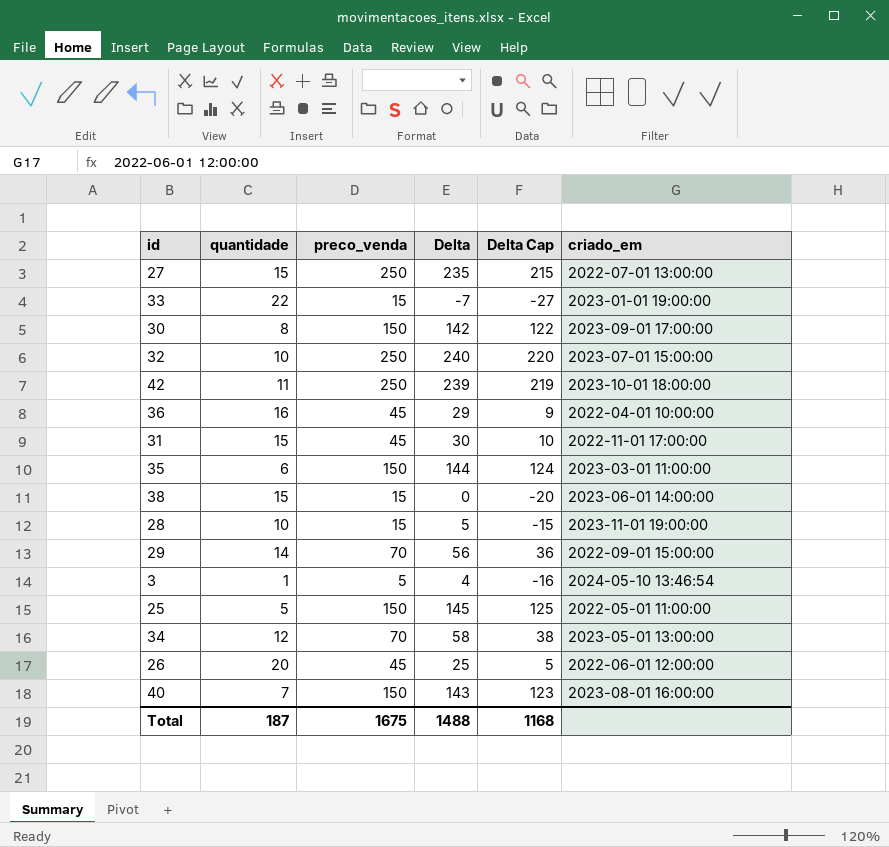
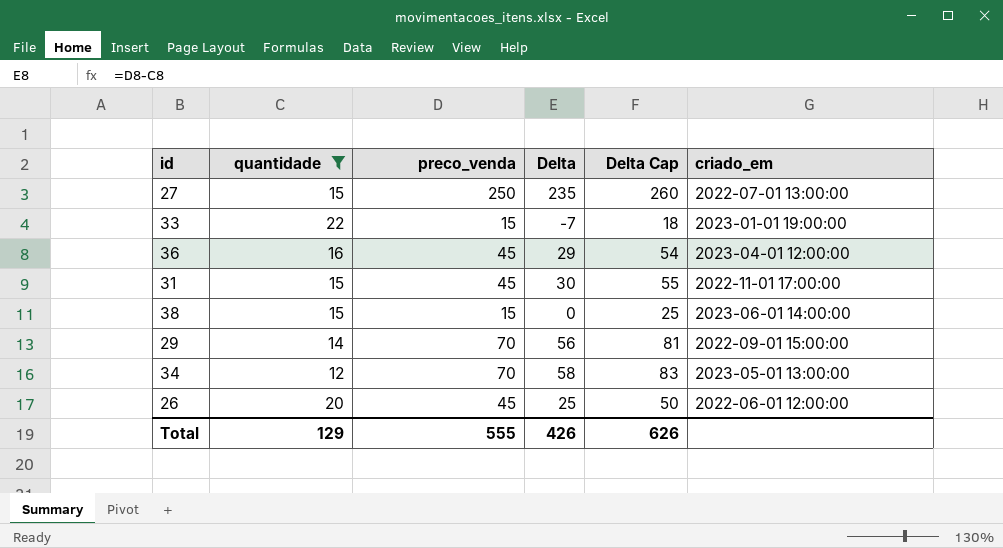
filter: none -> quantidade >= 12
column Delta Cap | formula: [Delta] - 20 -> [Delta] + 25
36 | criado_em: 2022-04-01 10:00:00 -> 2023-04-01 12:00:00
Total | quantidade: 187 -> 129
Total | preco_venda: 1675 -> 555
Total | Delta: 1488 -> 426
Total | Delta Cap: 1168 -> 626

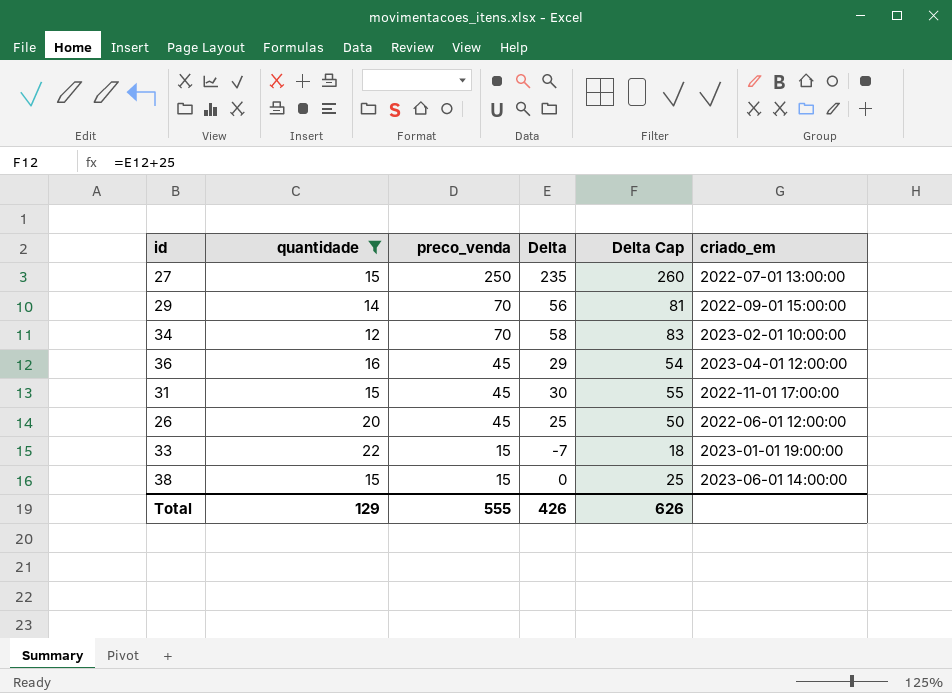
row order: none -> preco_venda descending
34 | criado_em: 2023-05-01 13:00:00 -> 2023-02-01 10:00:00

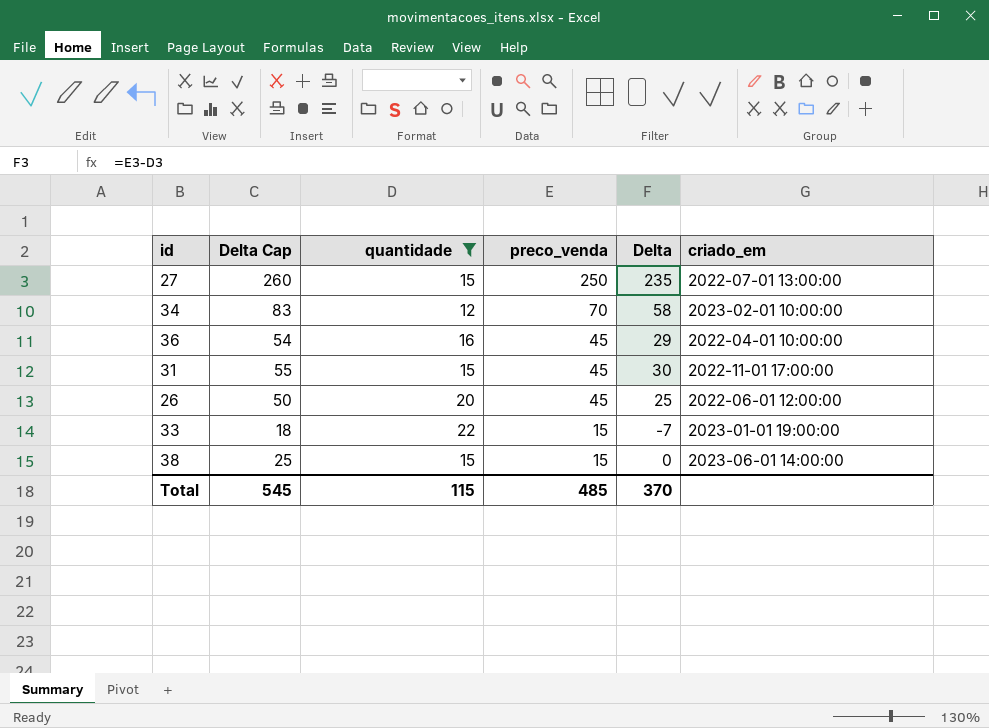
column Delta Cap | position: 5 -> 2
row 29: 14 | 70 | 56 | 81 | 2022-09-01 15:00:00 -> none
36 | criado_em: 2023-04-01 12:00:00 -> 2022-04-01 10:00:00
Total | Delta Cap: 626 -> 545
Total | quantidade: 129 -> 115
Total | preco_venda: 555 -> 485
Total | Delta: 426 -> 370

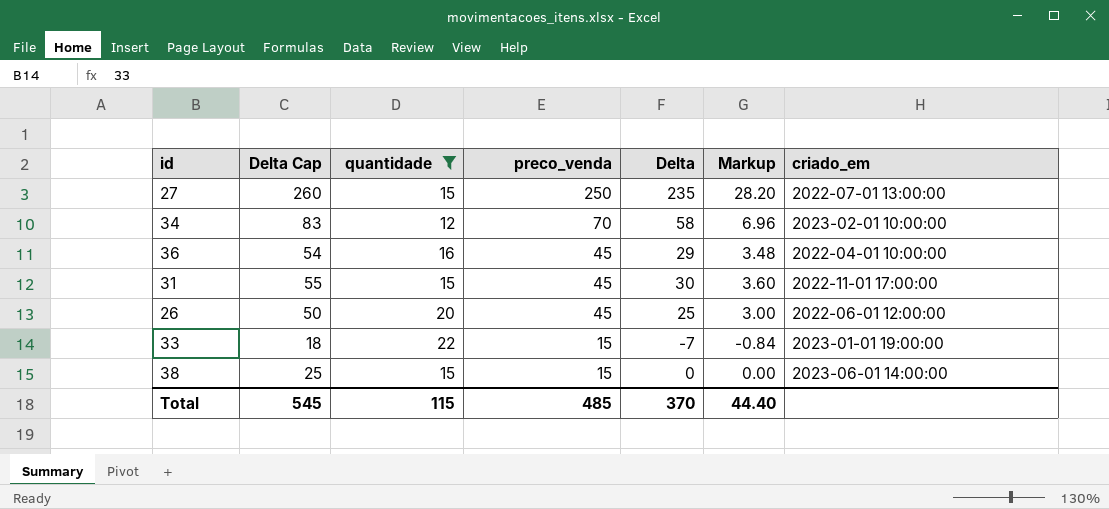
column Markup | formula: none -> [Delta] * 0.12

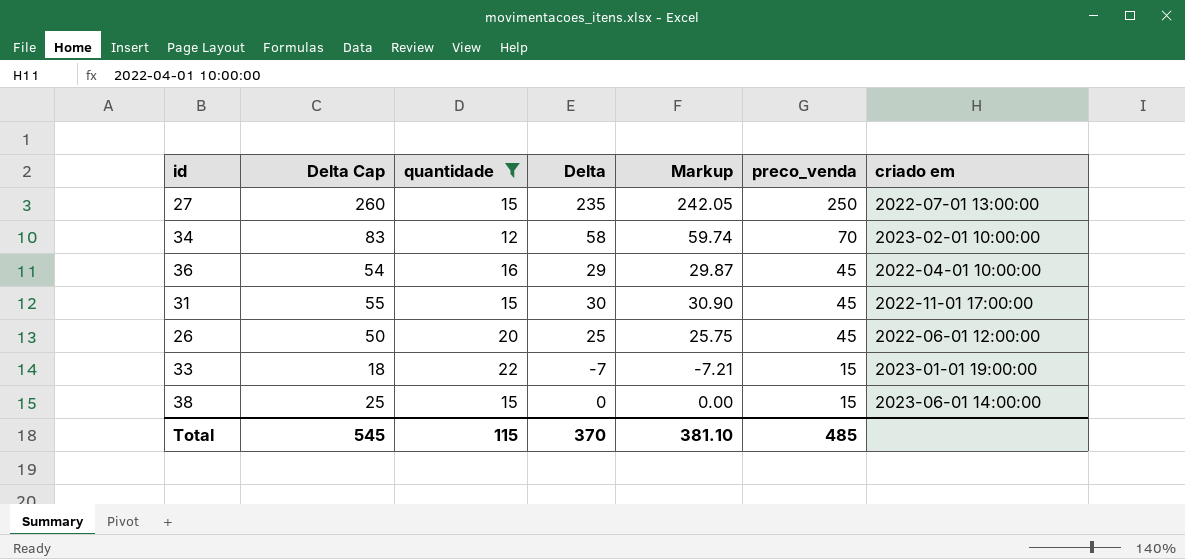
column Markup | formula: [Delta] * 0.12 -> [Delta] * 1.03
column preco_venda | position: 4 -> 6
column name: criado_em -> criado em
Total | Markup: 44.40 -> 381.10

